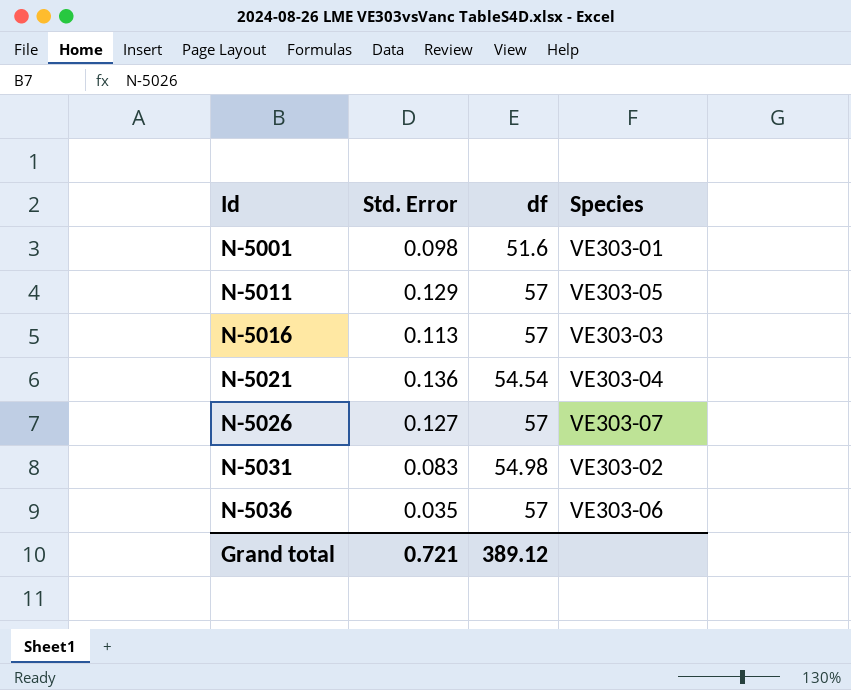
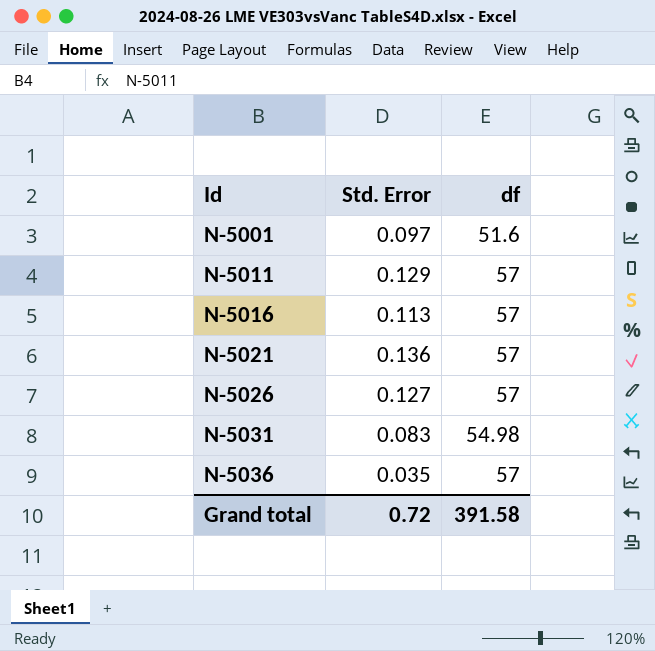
column Species | position: 4 -> none
N-5001 | Std. Error: 0.098 -> 0.097
N-5021 | df: 54.54 -> 57
Grand total | Std. Error: 0.721 -> 0.72
Grand total | df: 389.12 -> 391.58

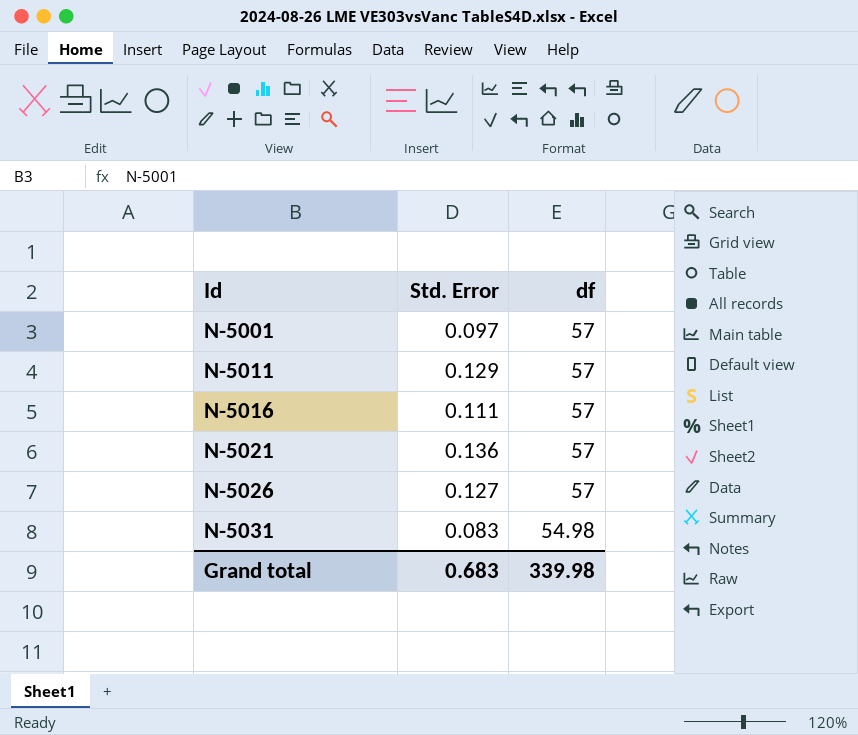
row N-5036: 0.035 | 57 -> none
N-5001 | df: 51.6 -> 57
N-5016 | Std. Error: 0.113 -> 0.111
Grand total | Std. Error: 0.72 -> 0.683
Grand total | df: 391.58 -> 339.98

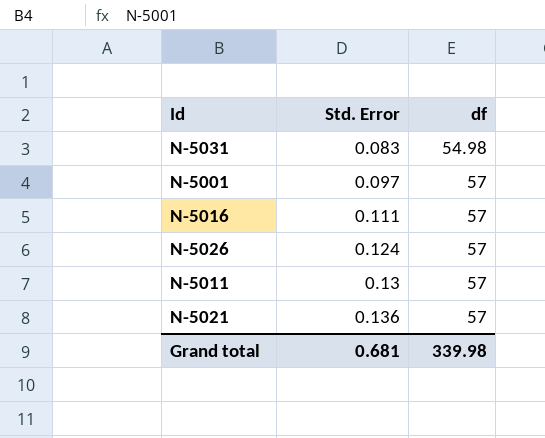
row order: Id ascending -> Std. Error ascending
N-5026 | Std. Error: 0.127 -> 0.124
N-5011 | Std. Error: 0.129 -> 0.13
Grand total | Std. Error: 0.683 -> 0.681

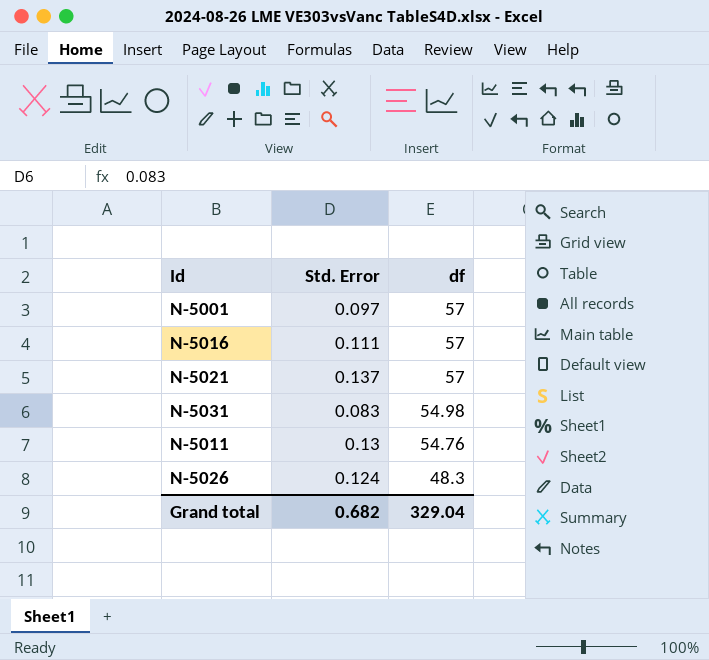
row order: Std. Error ascending -> df descending
N-5021 | Std. Error: 0.136 -> 0.137
N-5011 | df: 57 -> 54.76
N-5026 | df: 57 -> 48.3
Grand total | Std. Error: 0.681 -> 0.682
Grand total | df: 339.98 -> 329.04

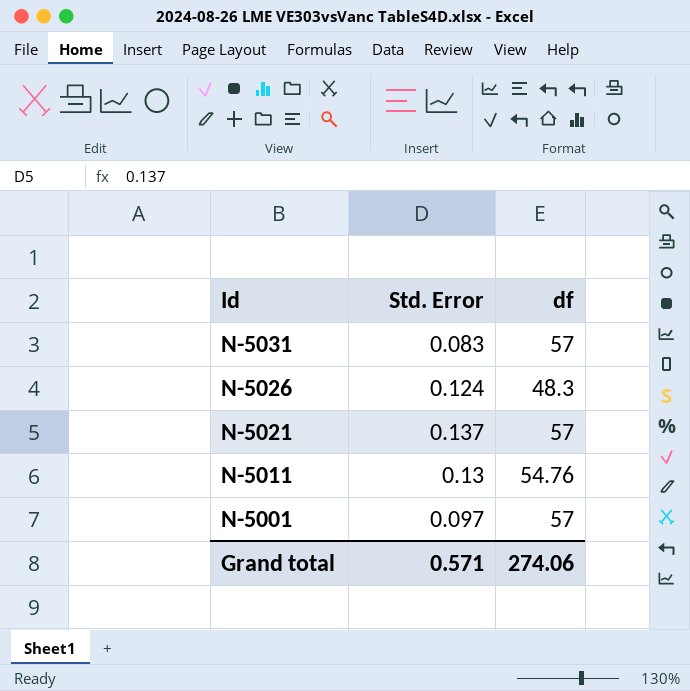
row order: df descending -> Id descending
row N-5016: 0.111 | 57 -> none
N-5031 | df: 54.98 -> 57
Grand total | Std. Error: 0.682 -> 0.571
Grand total | df: 329.04 -> 274.06

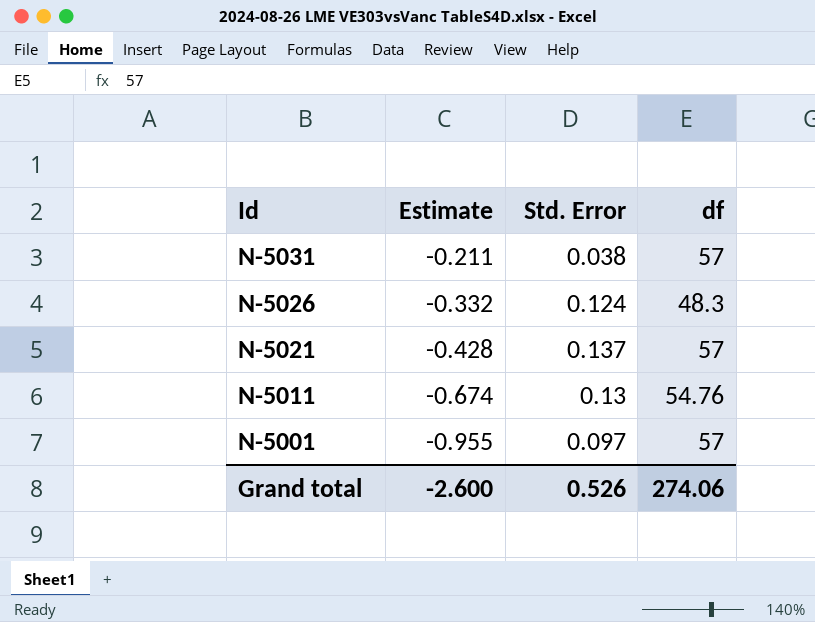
column Estimate | position: none -> 2
N-5031 | Std. Error: 0.083 -> 0.038
Grand total | Std. Error: 0.571 -> 0.526

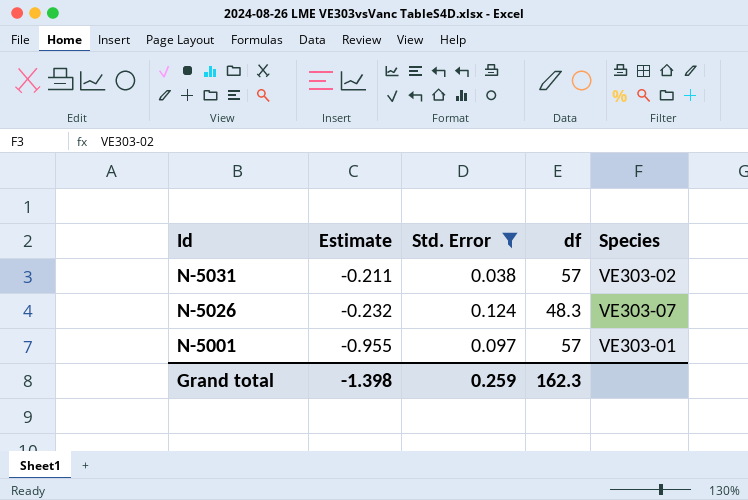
filter: none -> Std. Error <= 0.124
column Species | position: none -> 5
N-5026 | Estimate: -0.332 -> -0.232
Grand total | Estimate: -2.600 -> -1.398
Grand total | Std. Error: 0.526 -> 0.259
Grand total | df: 274.06 -> 162.3

